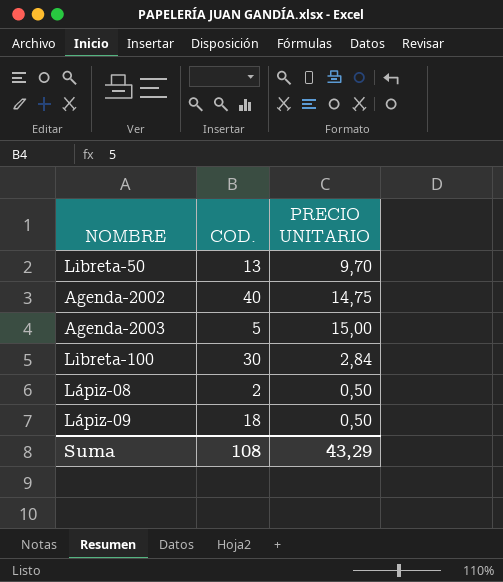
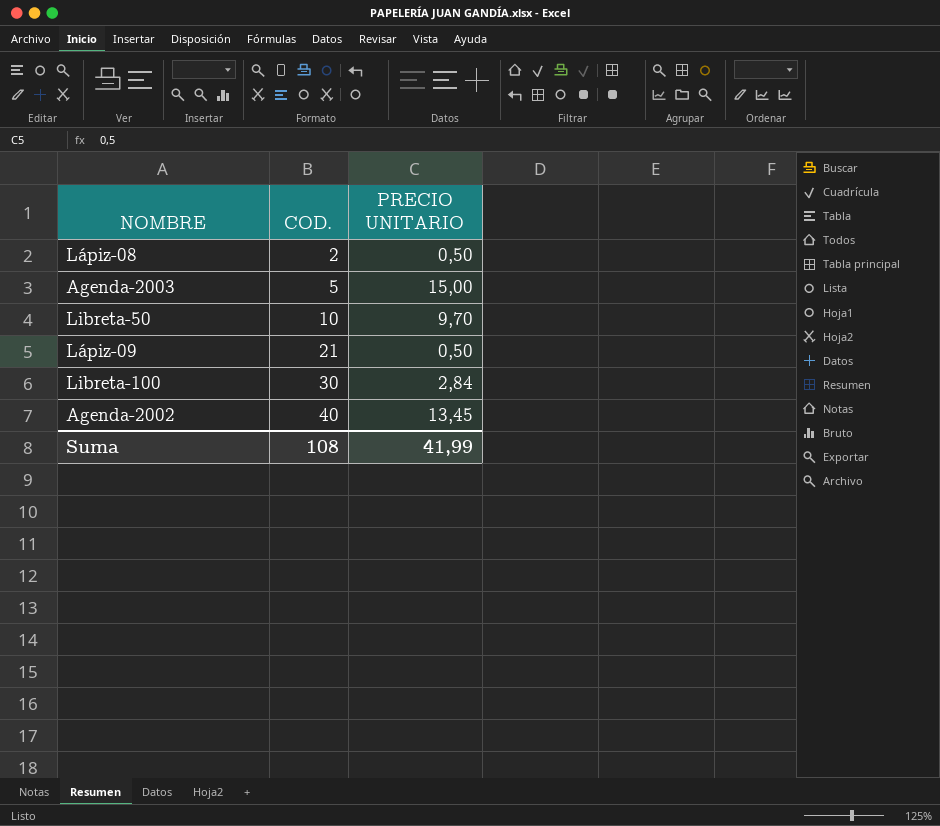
row order: none -> COD. ascending
Libreta-50 | COD.: 13 -> 10
Lápiz-09 | COD.: 18 -> 21
Agenda-2002 | PRECIO UNITARIO: 14,75 -> 13,45
Suma | PRECIO UNITARIO: 43,29 -> 41,99

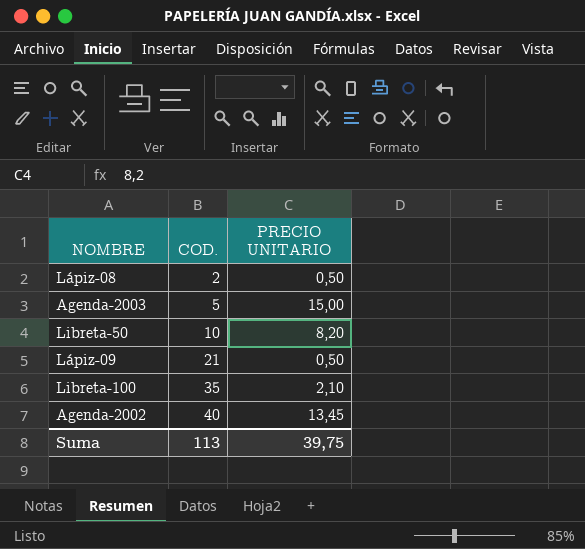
Libreta-50 | PRECIO UNITARIO: 9,70 -> 8,20
Libreta-100 | COD.: 30 -> 35
Libreta-100 | PRECIO UNITARIO: 2,84 -> 2,10
Suma | COD.: 108 -> 113
Suma | PRECIO UNITARIO: 41,99 -> 39,75

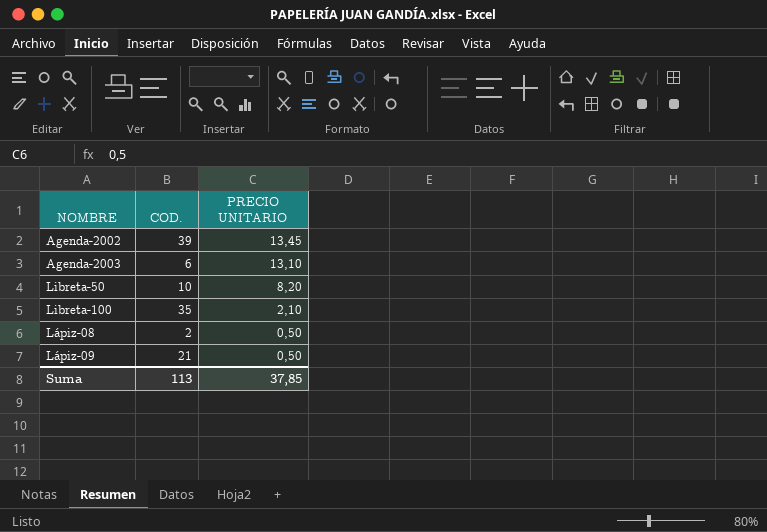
row order: COD. ascending -> PRECIO UNITARIO descending
Agenda-2002 | COD.: 40 -> 39
Agenda-2003 | COD.: 5 -> 6
Agenda-2003 | PRECIO UNITARIO: 15,00 -> 13,10
Suma | PRECIO UNITARIO: 39,75 -> 37,85

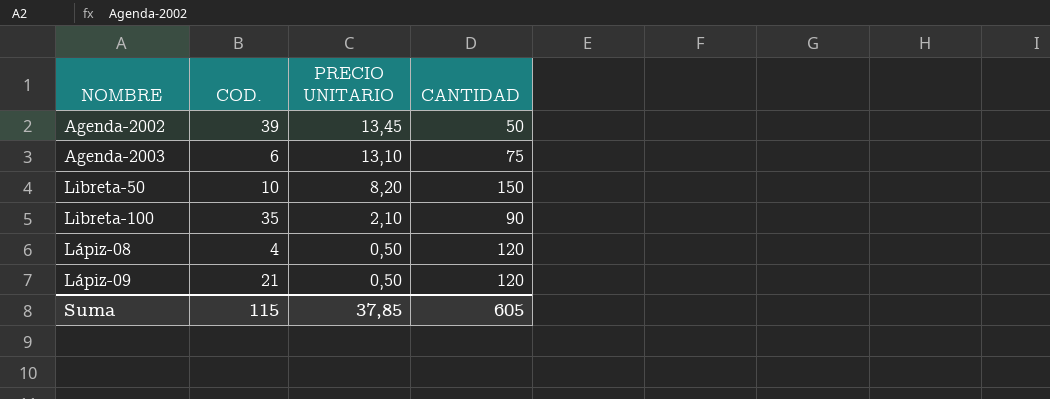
column CANTIDAD | position: none -> 4
Lápiz-08 | COD.: 2 -> 4
Suma | COD.: 113 -> 115

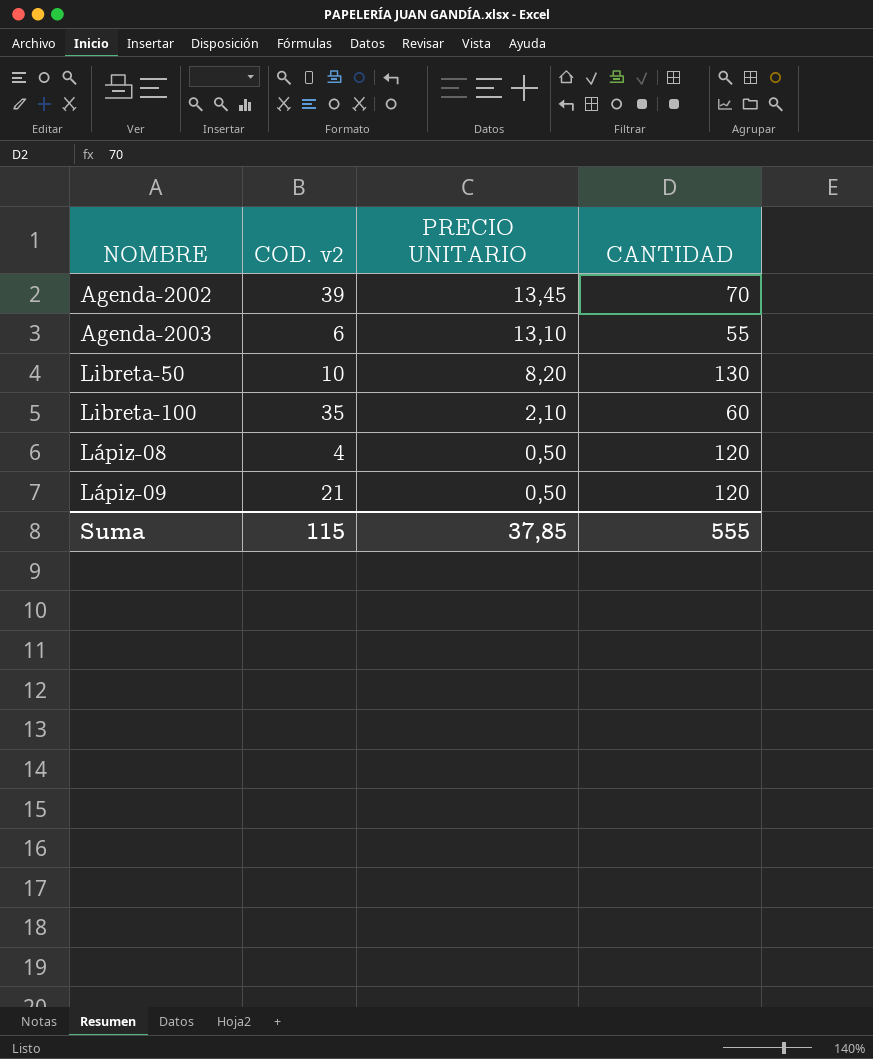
column name: COD. -> COD. v2
Agenda-2002 | CANTIDAD: 50 -> 70
Agenda-2003 | CANTIDAD: 75 -> 55
Libreta-50 | CANTIDAD: 150 -> 130
Libreta-100 | CANTIDAD: 90 -> 60
Suma | CANTIDAD: 605 -> 555

